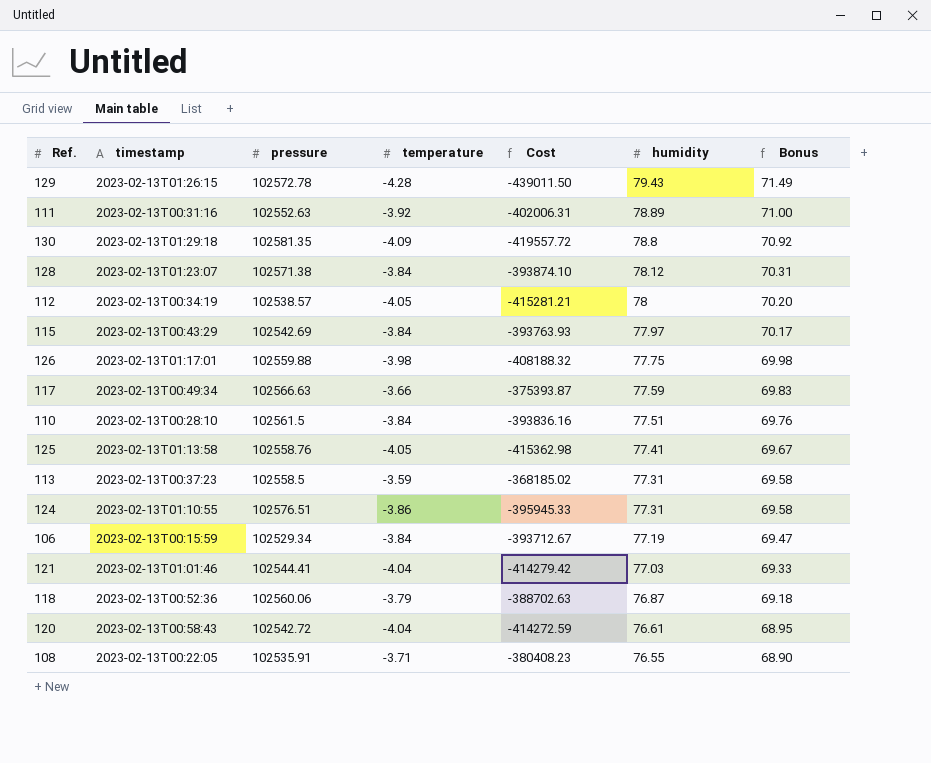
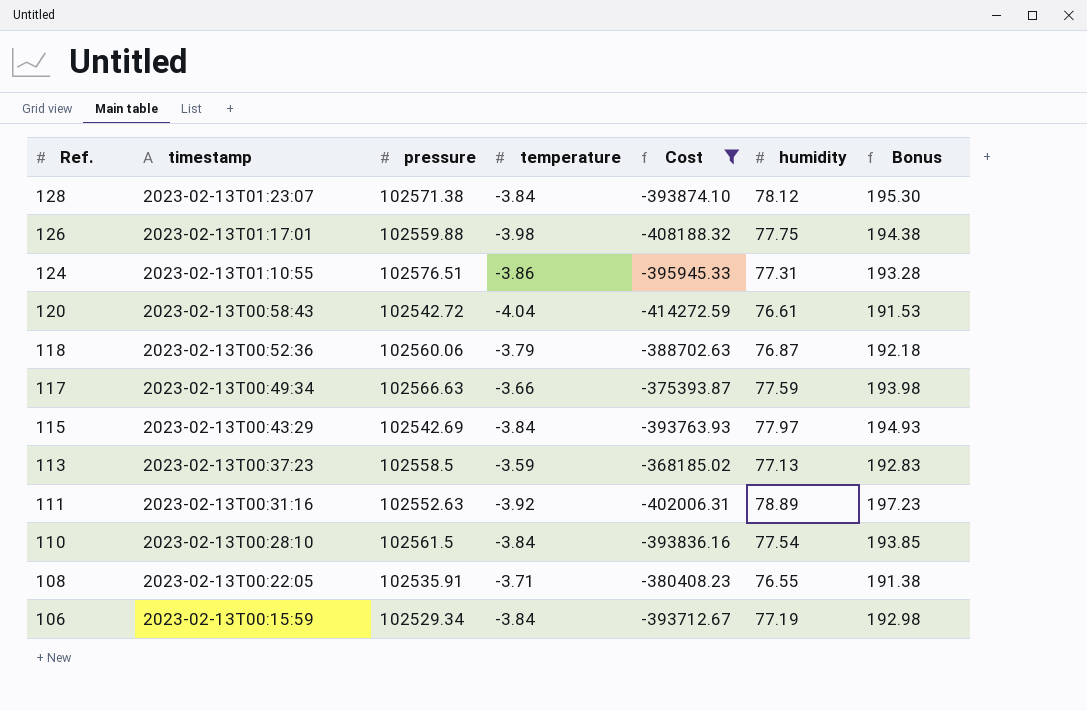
filter: none -> Cost >= -414272.59
row order: humidity descending -> Ref. descending
column Bonus | formula: [humidity] * 0.9 -> [humidity] * 2.5
113 | humidity: 77.31 -> 77.13
110 | humidity: 77.51 -> 77.54

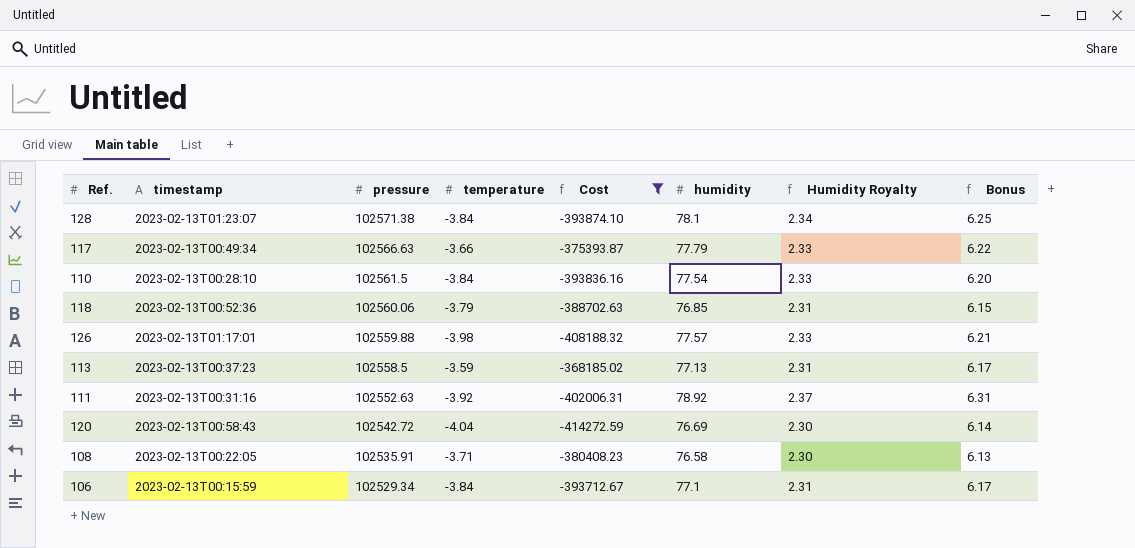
row order: Ref. descending -> pressure descending
column Humidity Royalty | formula: none -> [humidity] * 0.03
column Bonus | formula: [humidity] * 2.5 -> [humidity] * 0.08
row 124: 2023-02-13T01:10:55 | 102576.51 | -3.86 | -395945.33 | 77.31 | 193.28 -> none
row 115: 2023-02-13T00:43:29 | 102542.69 | -3.84 | -393763.93 | 77.97 | 194.93 -> none
128 | humidity: 78.12 -> 78.1
117 | humidity: 77.59 -> 77.79
118 | humidity: 76.87 -> 76.85
126 | humidity: 77.75 -> 77.57
111 | humidity: 78.89 -> 78.92
120 | humidity: 76.61 -> 76.69
108 | humidity: 76.55 -> 76.58
106 | humidity: 77.19 -> 77.1

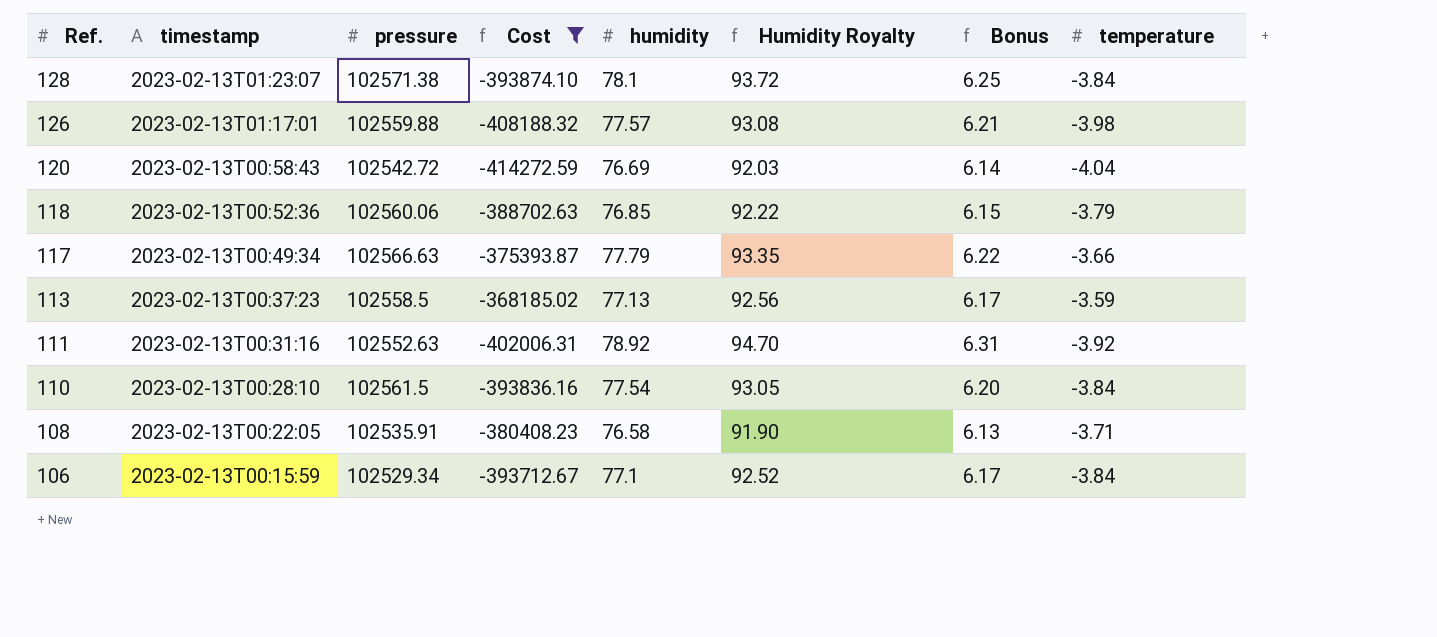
row order: pressure descending -> Ref. descending
column Humidity Royalty | formula: [humidity] * 0.03 -> [humidity] * 1.2
column temperature | position: 4 -> 8

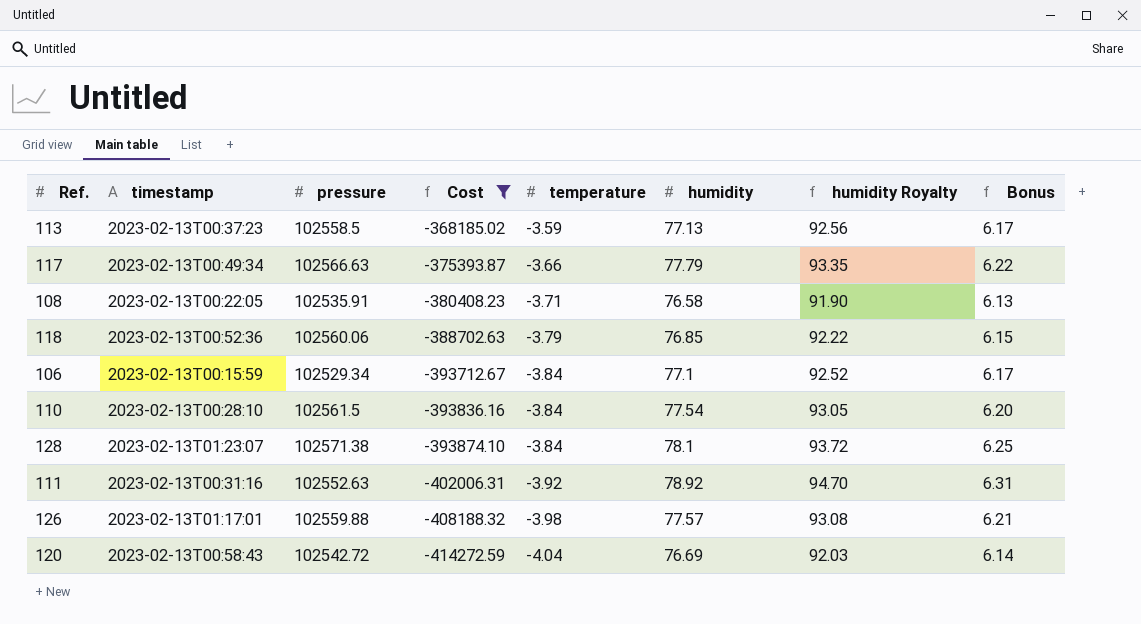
row order: Ref. descending -> Cost descending
column temperature | position: 8 -> 5
column name: Humidity Royalty -> humidity Royalty

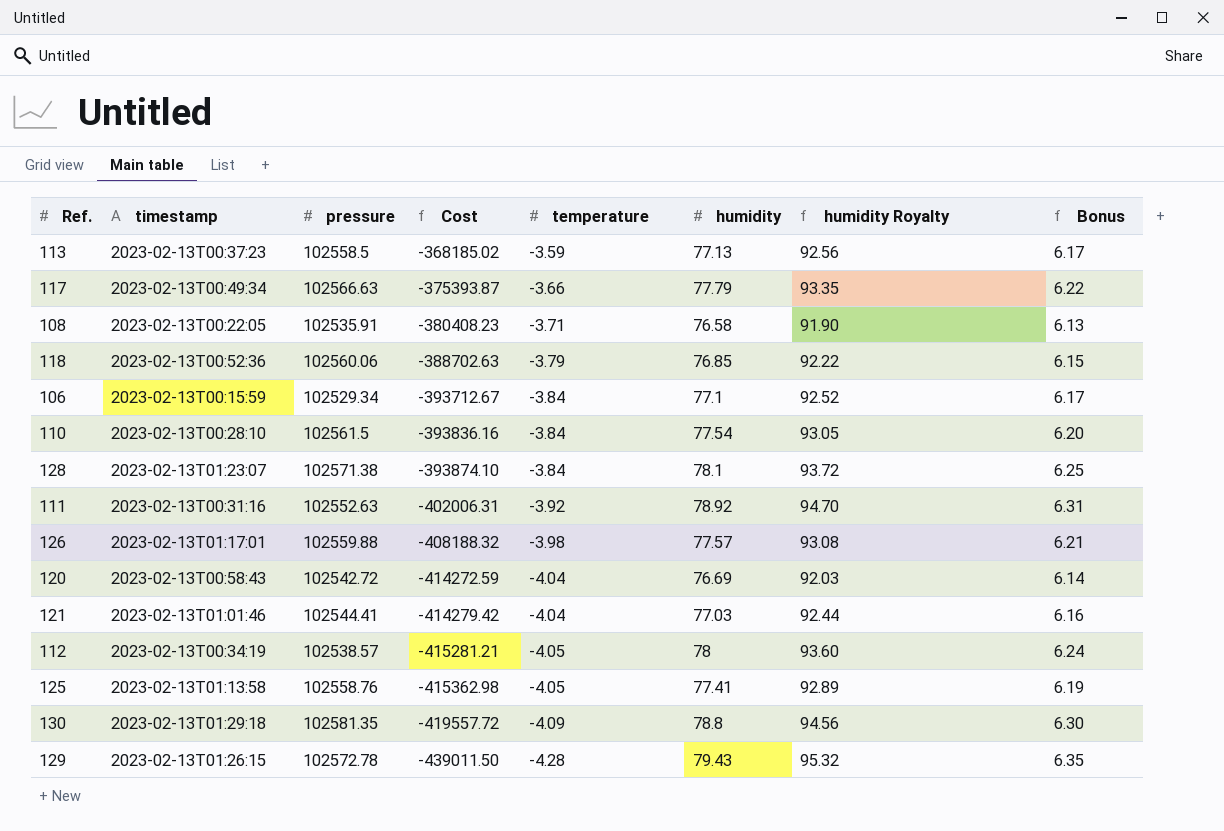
filter: Cost >= -414272.59 -> none

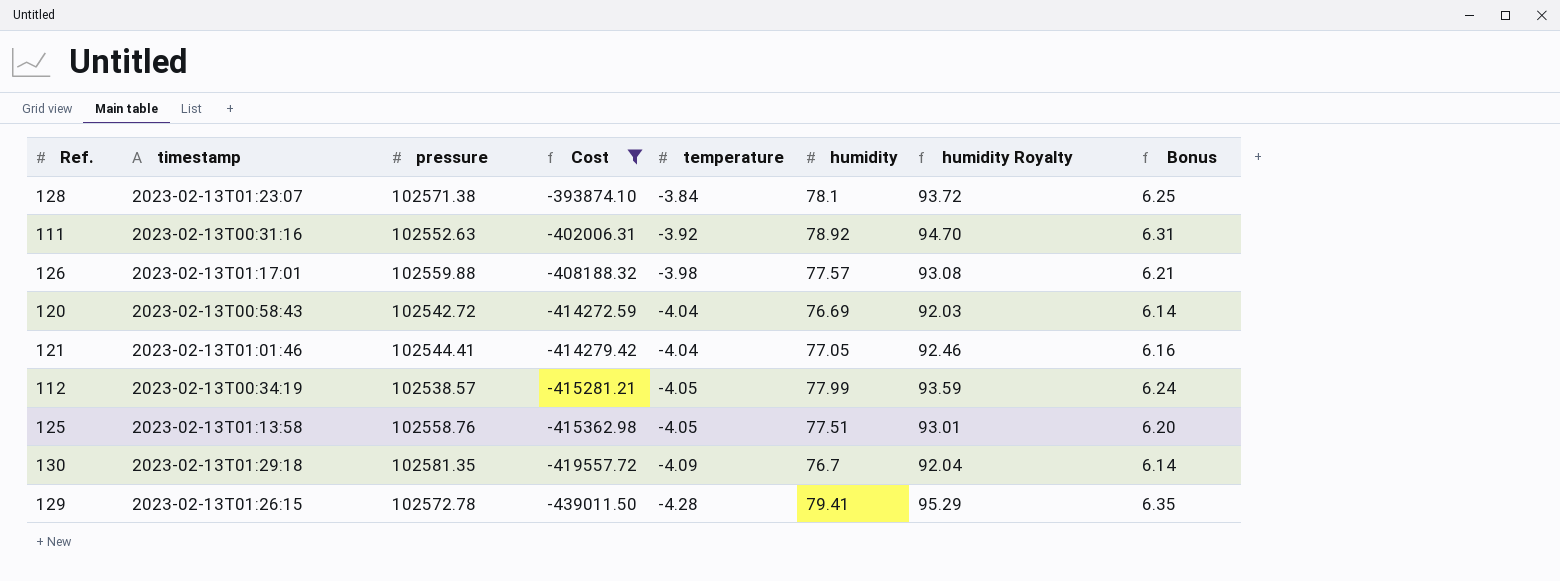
filter: none -> Cost <= -393874.10
121 | humidity: 77.03 -> 77.05
121 | humidity Royalty: 92.44 -> 92.46
112 | humidity: 78 -> 77.99
112 | humidity Royalty: 93.60 -> 93.59
125 | humidity: 77.41 -> 77.51
125 | humidity Royalty: 92.89 -> 93.01
125 | Bonus: 6.19 -> 6.20
130 | humidity: 78.8 -> 76.7
130 | humidity Royalty: 94.56 -> 92.04
130 | Bonus: 6.30 -> 6.14
129 | humidity: 79.43 -> 79.41
129 | humidity Royalty: 95.32 -> 95.29

